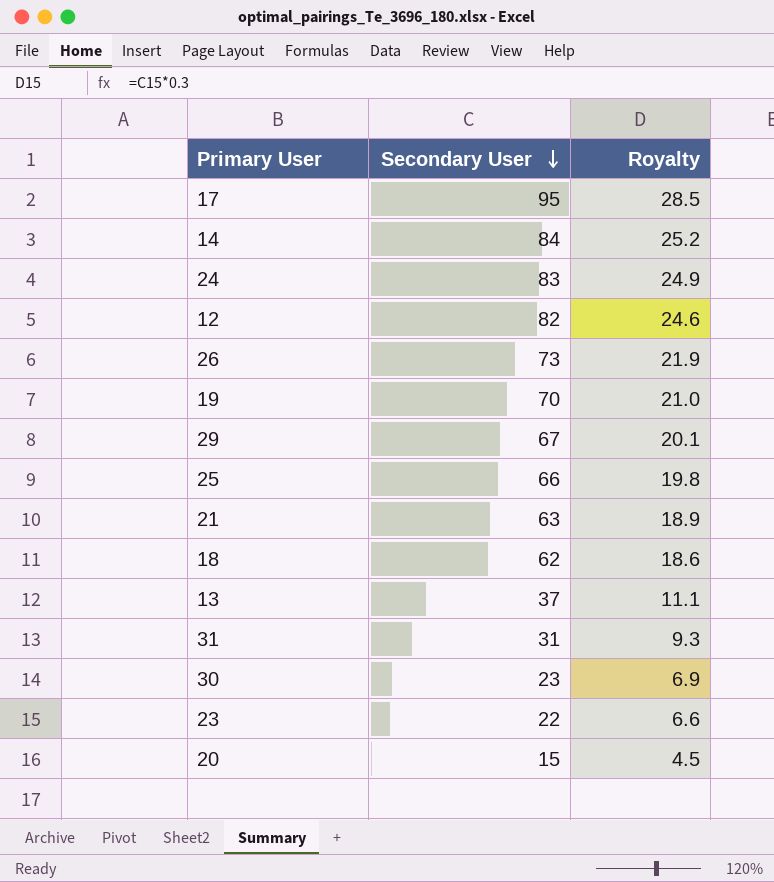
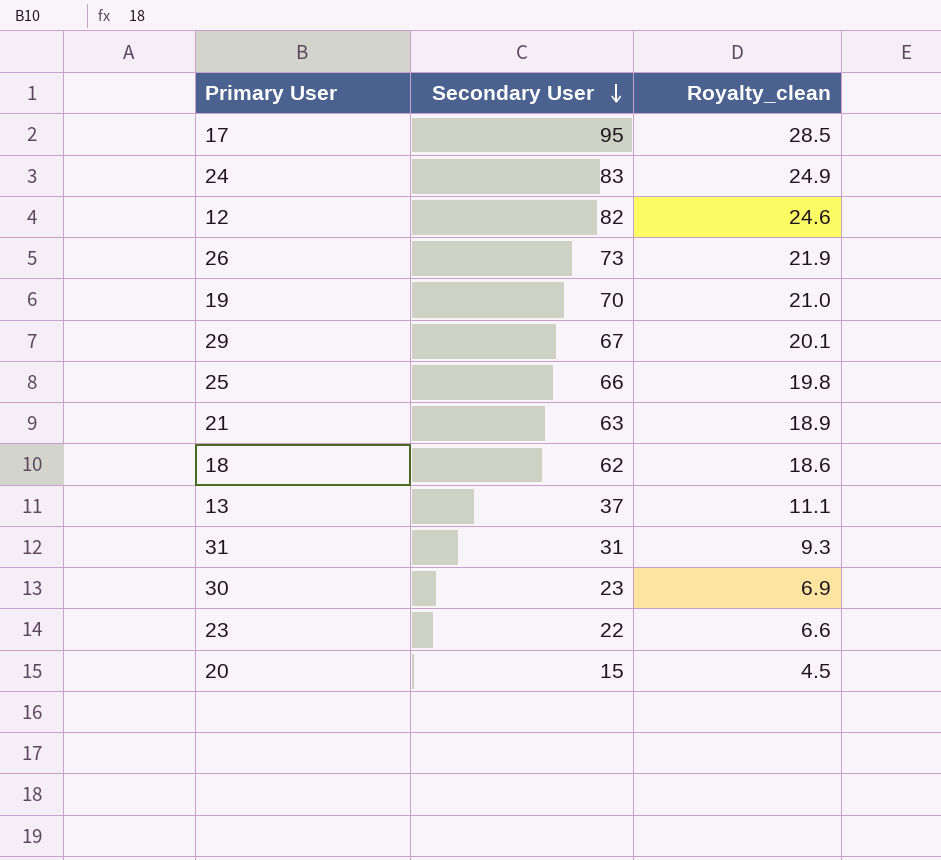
column name: Royalty -> Royalty_clean
row 14: 84 | 25.2 -> none

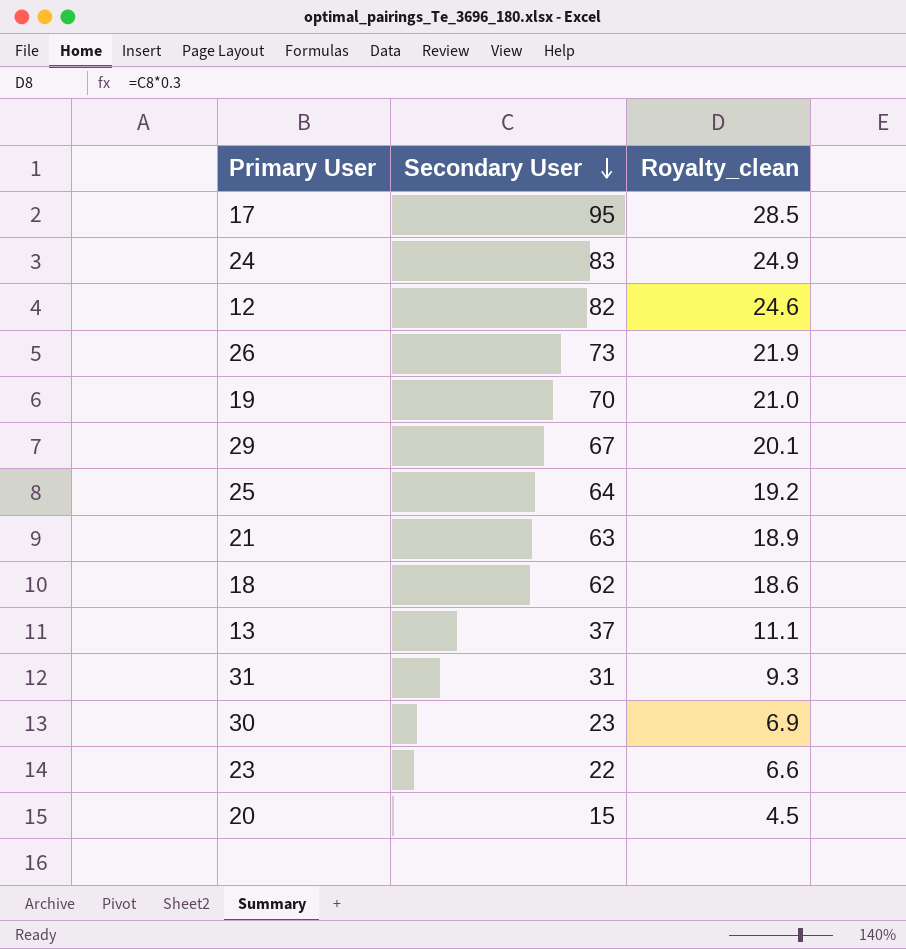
25 | Secondary User: 66 -> 64
25 | Royalty_clean: 19.8 -> 19.2

